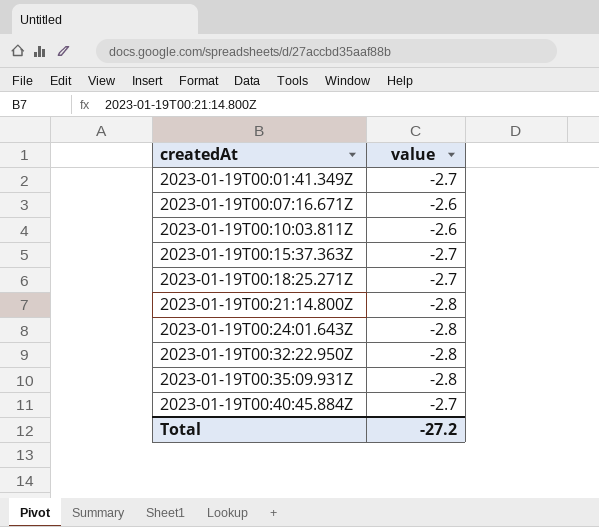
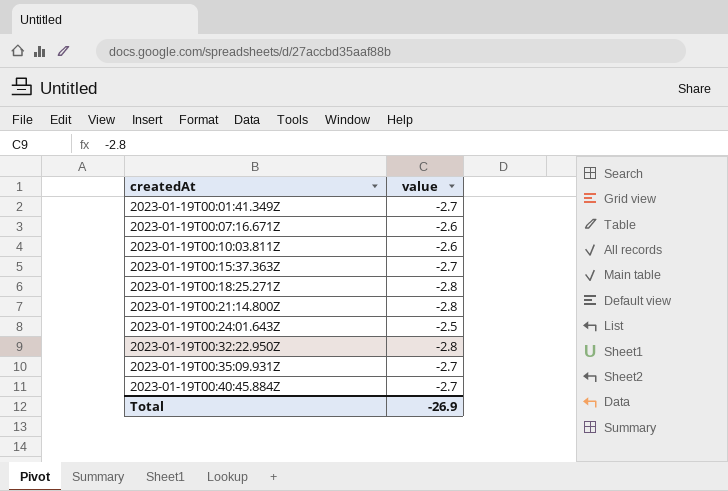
2023-01-19T00:18:25.271Z | value: -2.7 -> -2.8
2023-01-19T00:24:01.643Z | value: -2.8 -> -2.5
2023-01-19T00:35:09.931Z | value: -2.8 -> -2.7
Total | value: -27.2 -> -26.9

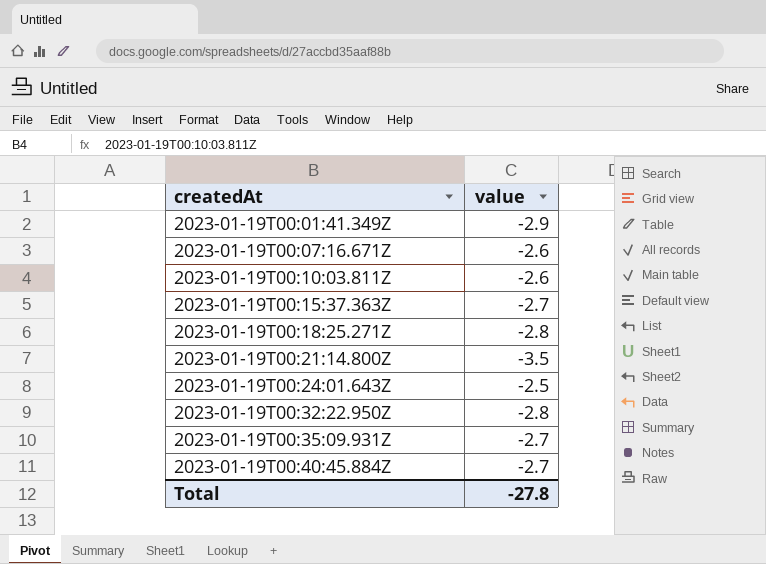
2023-01-19T00:01:41.349Z | value: -2.7 -> -2.9
2023-01-19T00:21:14.800Z | value: -2.8 -> -3.5
Total | value: -26.9 -> -27.8

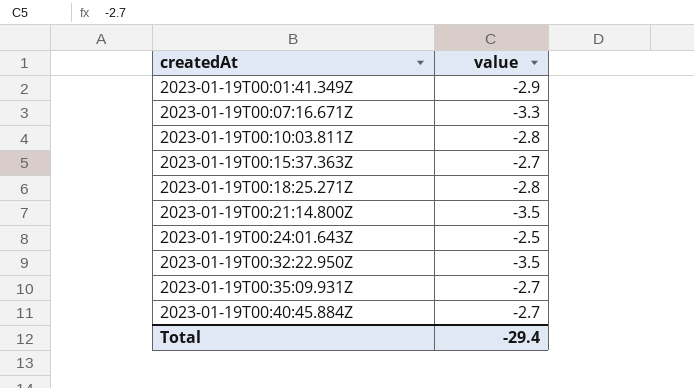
2023-01-19T00:07:16.671Z | value: -2.6 -> -3.3
2023-01-19T00:10:03.811Z | value: -2.6 -> -2.8
2023-01-19T00:32:22.950Z | value: -2.8 -> -3.5
Total | value: -27.8 -> -29.4

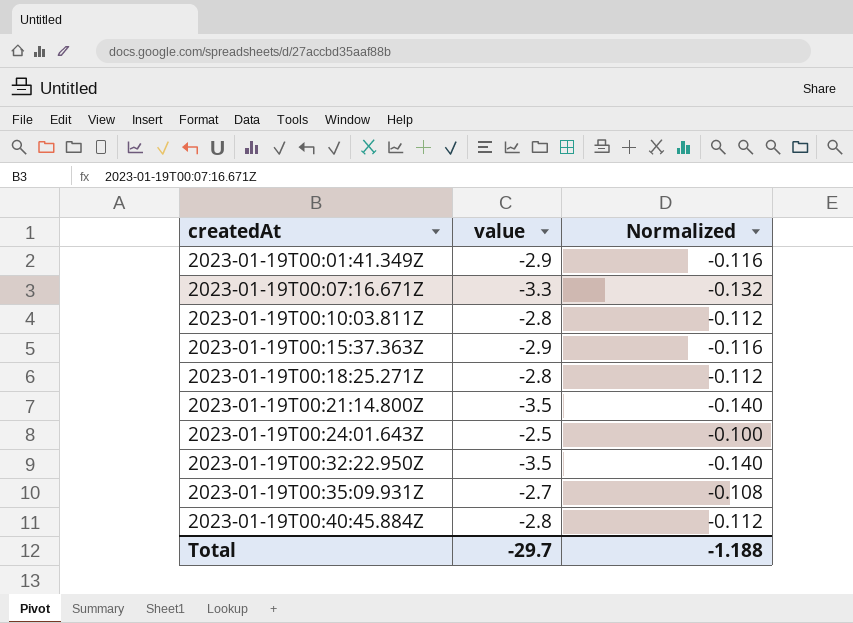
column Normalized | formula: none -> [value] * 0.04
2023-01-19T00:15:37.363Z | value: -2.7 -> -2.9
2023-01-19T00:40:45.884Z | value: -2.7 -> -2.8
Total | value: -29.4 -> -29.7

